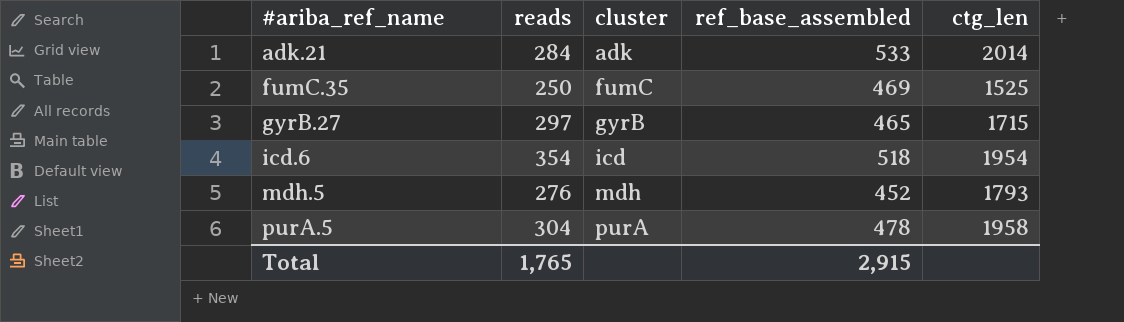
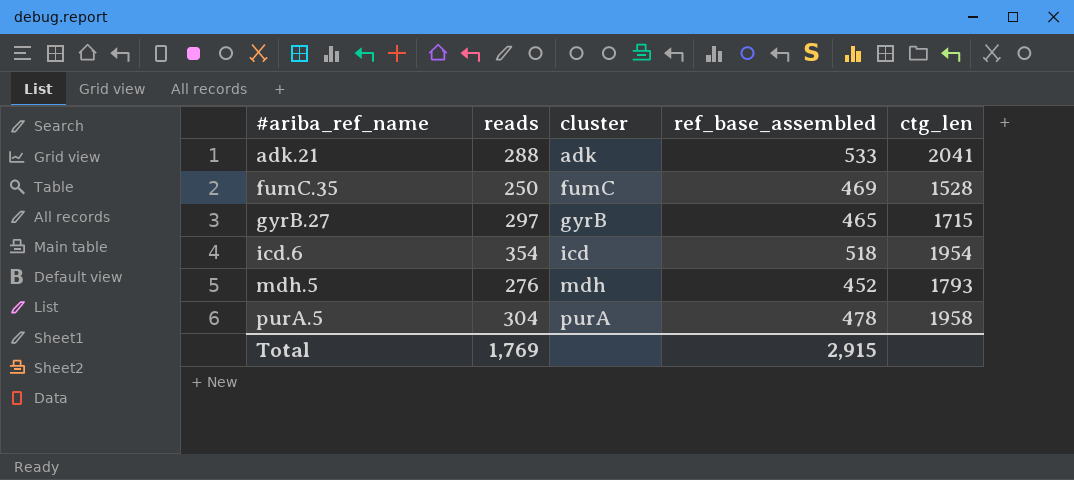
adk.21 | reads: 284 -> 288
adk.21 | ctg_len: 2014 -> 2041
fumC.35 | ctg_len: 1525 -> 1528
Total | reads: 1,765 -> 1,769

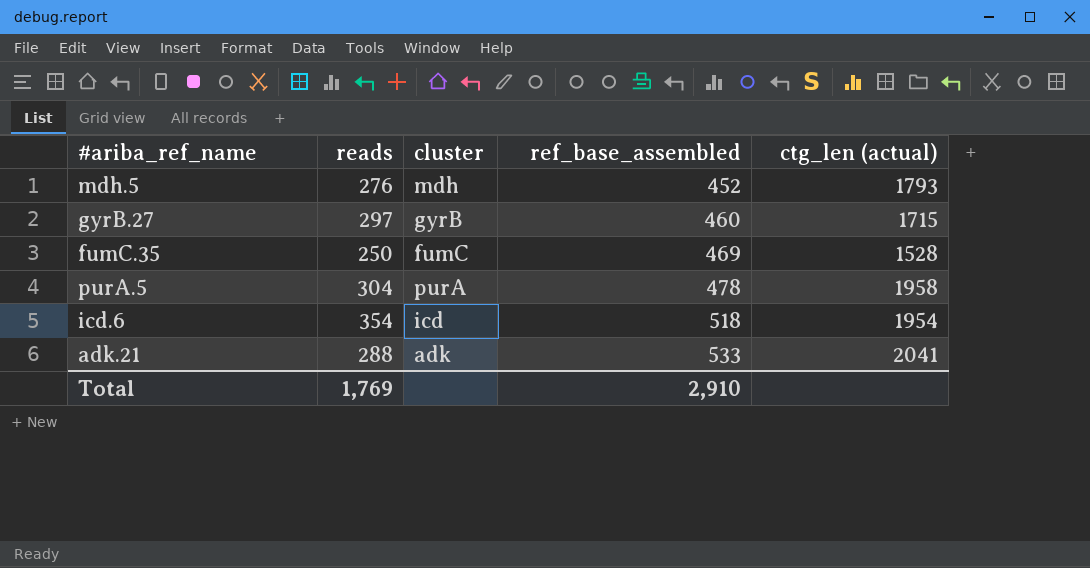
row order: #ariba_ref_name ascending -> ref_base_assembled ascending
column name: ctg_len -> ctg_len (actual)
gyrB.27 | ref_base_assembled: 465 -> 460
Total | ref_base_assembled: 2,915 -> 2,910

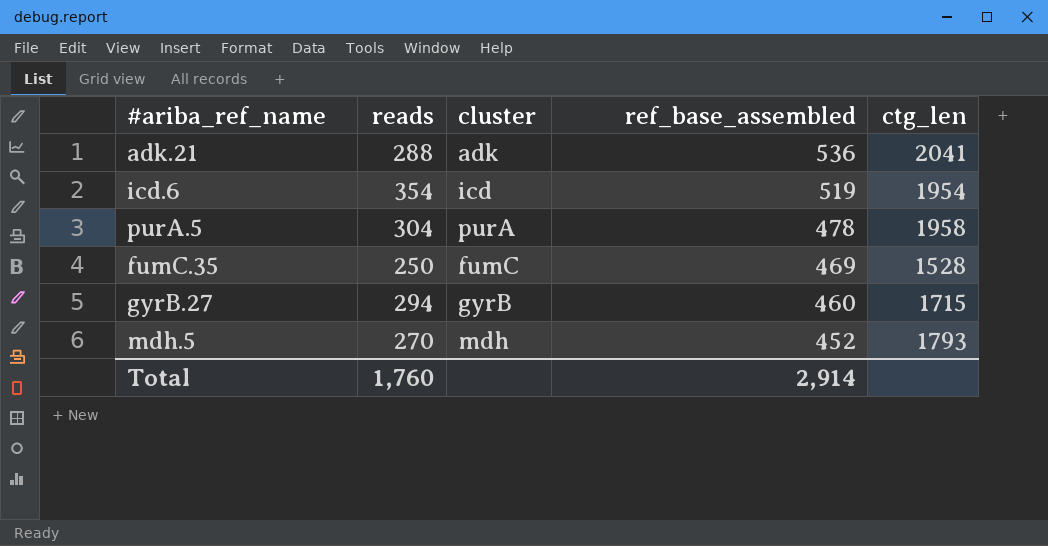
row order: ref_base_assembled ascending -> ref_base_assembled descending
column name: ctg_len (actual) -> ctg_len
adk.21 | ref_base_assembled: 533 -> 536
icd.6 | ref_base_assembled: 518 -> 519
gyrB.27 | reads: 297 -> 294
mdh.5 | reads: 276 -> 270
Total | reads: 1,769 -> 1,760
Total | ref_base_assembled: 2,910 -> 2,914

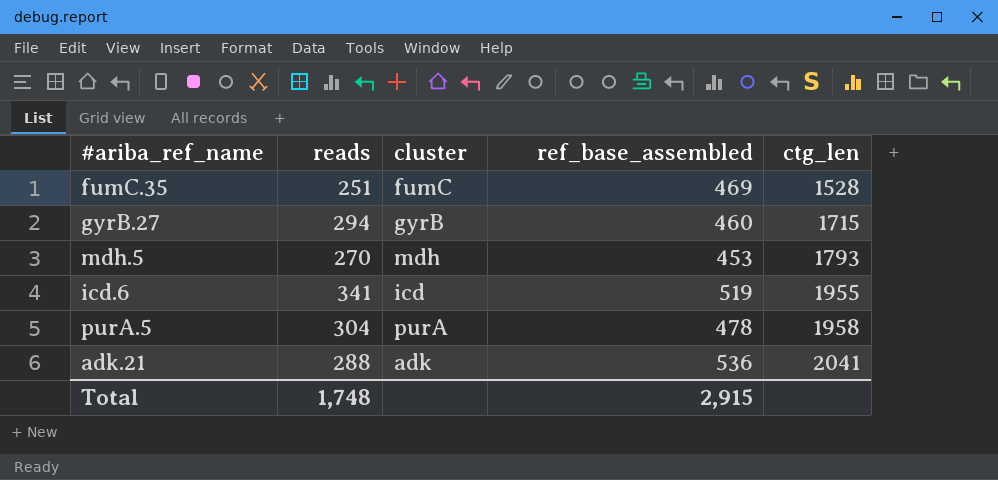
row order: ref_base_assembled descending -> ctg_len ascending
fumC.35 | reads: 250 -> 251
mdh.5 | ref_base_assembled: 452 -> 453
icd.6 | reads: 354 -> 341
icd.6 | ctg_len: 1954 -> 1955
Total | reads: 1,760 -> 1,748
Total | ref_base_assembled: 2,914 -> 2,915

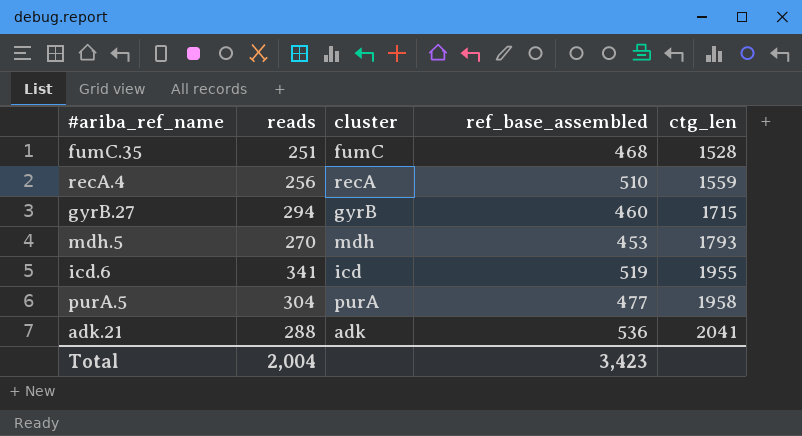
fumC.35 | ref_base_assembled: 469 -> 468
row recA.4: none -> 256 | recA | 510 | 1559
purA.5 | ref_base_assembled: 478 -> 477
Total | reads: 1,748 -> 2,004
Total | ref_base_assembled: 2,915 -> 3,423

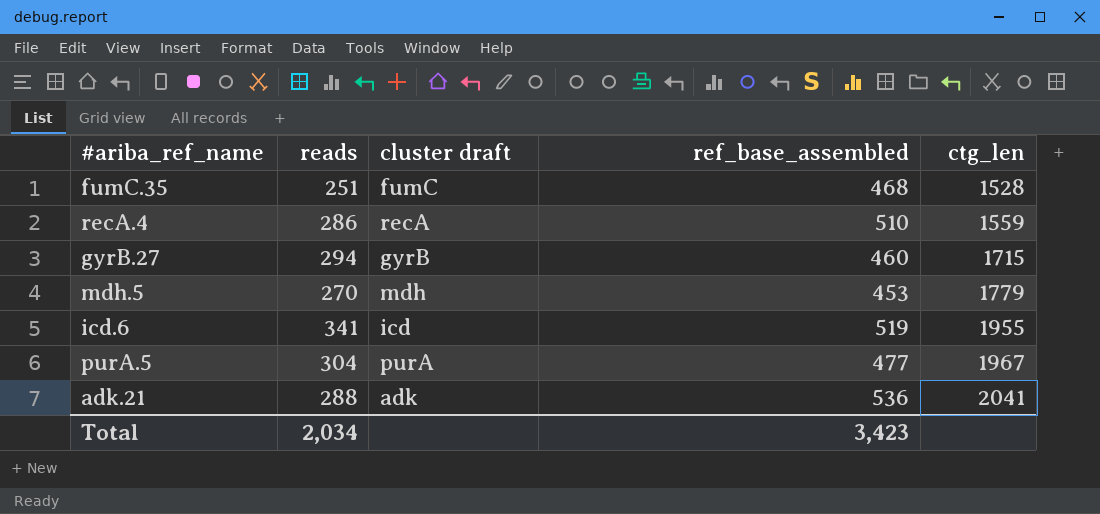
column name: cluster -> cluster draft
recA.4 | reads: 256 -> 286
mdh.5 | ctg_len: 1793 -> 1779
purA.5 | ctg_len: 1958 -> 1967
Total | reads: 2,004 -> 2,034

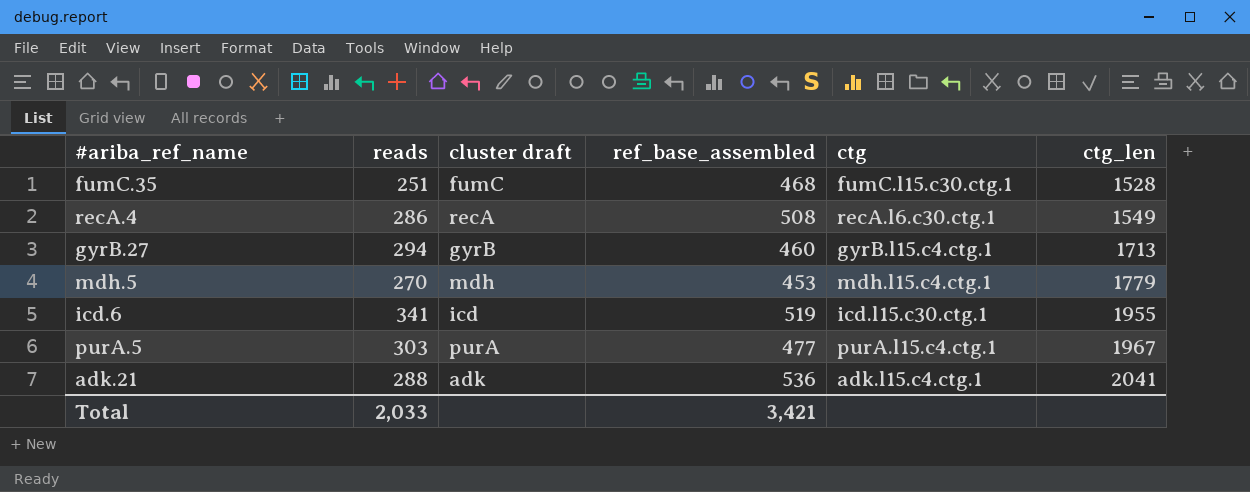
column ctg | position: none -> 5
recA.4 | ref_base_assembled: 510 -> 508
recA.4 | ctg_len: 1559 -> 1549
gyrB.27 | ctg_len: 1715 -> 1713
purA.5 | reads: 304 -> 303
Total | reads: 2,034 -> 2,033
Total | ref_base_assembled: 3,423 -> 3,421

